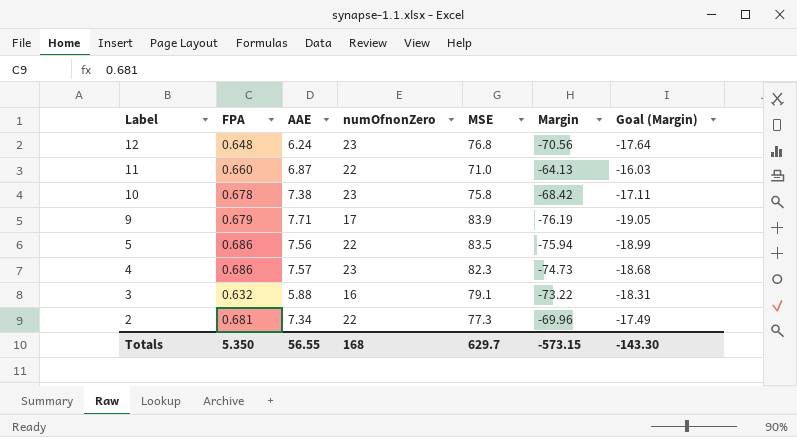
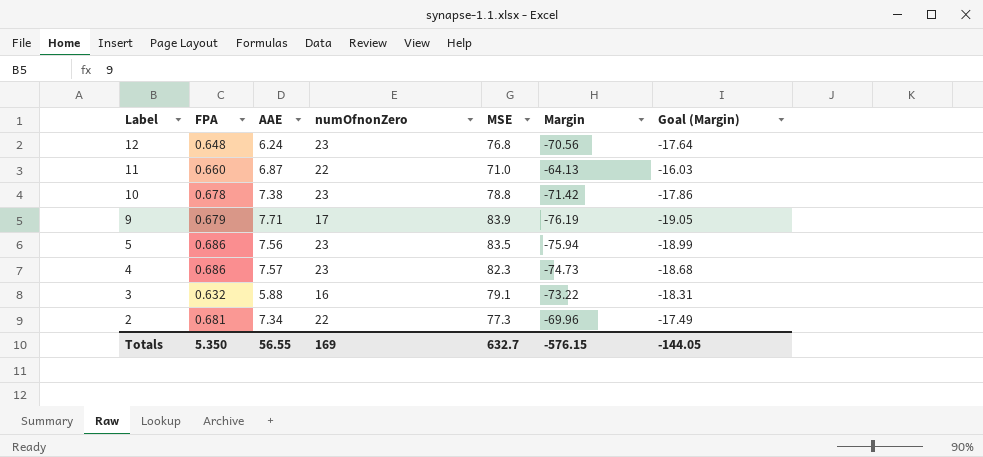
10 | MSE: 75.8 -> 78.8
10 | Margin: -68.42 -> -71.42
10 | Goal (Margin): -17.11 -> -17.86
5 | numOfnonZero: 22 -> 23
Totals | numOfnonZero: 168 -> 169
Totals | MSE: 629.7 -> 632.7
Totals | Margin: -573.15 -> -576.15
Totals | Goal (Margin): -143.30 -> -144.05

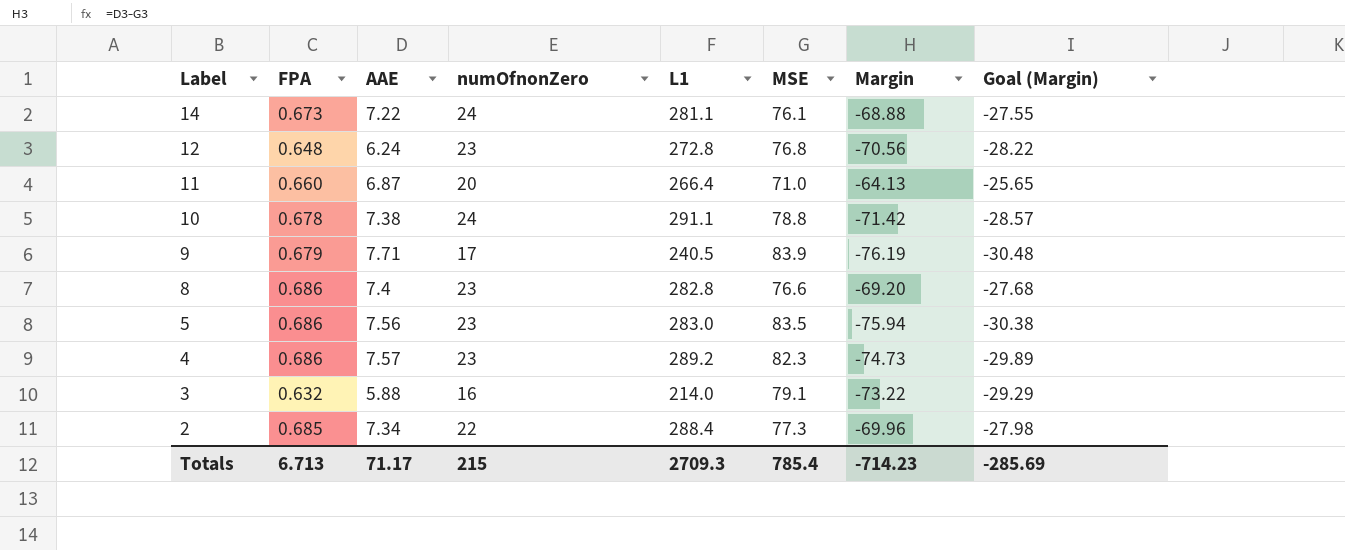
column L1 | position: none -> 5
column Goal (Margin) | formula: [Margin] * 0.25 -> [Margin] * 0.4
row 14: none -> 0.673 | 7.22 | 24 | 281.1 | 76.1 | -68.88 | -27.55
11 | numOfnonZero: 22 -> 20
10 | numOfnonZero: 23 -> 24
row 8: none -> 0.686 | 7.4 | 23 | 282.8 | 76.6 | -69.20 | -27.68
2 | FPA: 0.681 -> 0.685
Totals | FPA: 5.350 -> 6.713
Totals | AAE: 56.55 -> 71.17
Totals | numOfnonZero: 169 -> 215
Totals | MSE: 632.7 -> 785.4
Totals | Margin: -576.15 -> -714.23
Totals | Goal (Margin): -144.05 -> -285.69

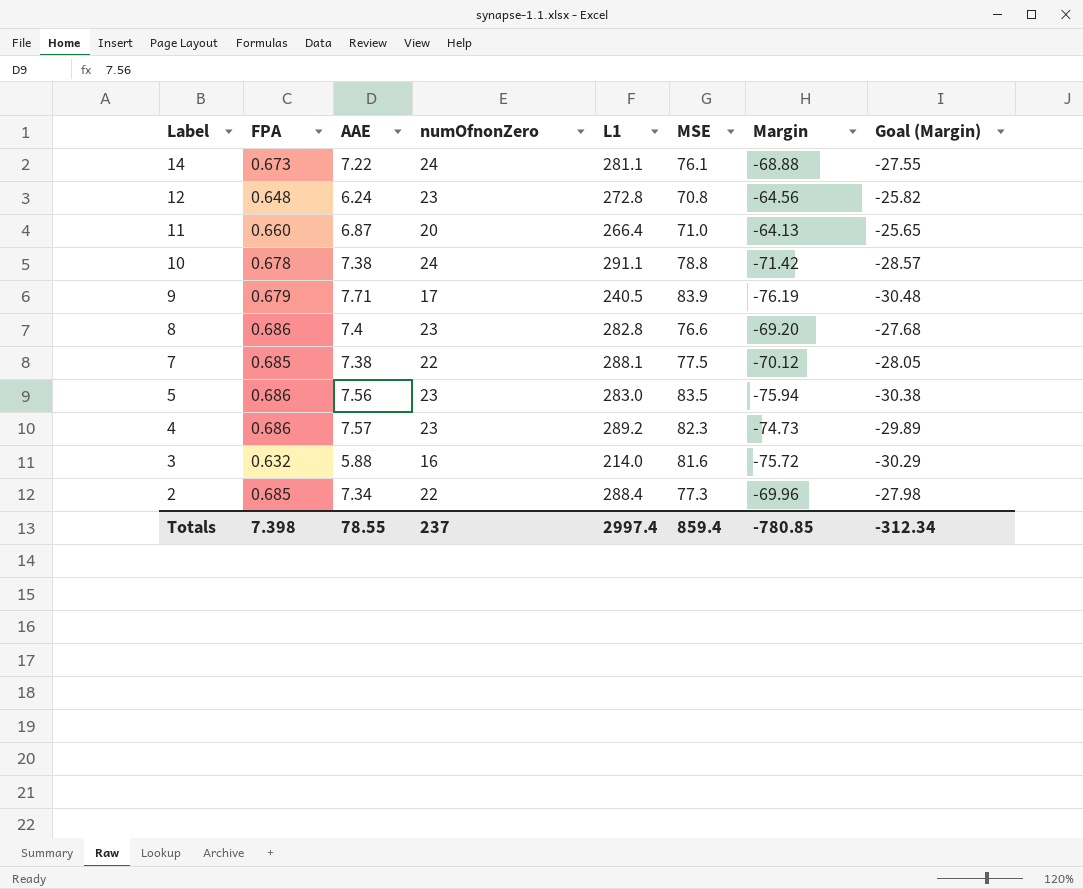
12 | MSE: 76.8 -> 70.8
12 | Margin: -70.56 -> -64.56
12 | Goal (Margin): -28.22 -> -25.82
row 7: none -> 0.685 | 7.38 | 22 | 288.1 | 77.5 | -70.12 | -28.05
3 | MSE: 79.1 -> 81.6
3 | Margin: -73.22 -> -75.72
3 | Goal (Margin): -29.29 -> -30.29
Totals | FPA: 6.713 -> 7.398
Totals | AAE: 71.17 -> 78.55
Totals | numOfnonZero: 215 -> 237
Totals | L1: 2709.3 -> 2997.4
Totals | MSE: 785.4 -> 859.4
Totals | Margin: -714.23 -> -780.85
Totals | Goal (Margin): -285.69 -> -312.34

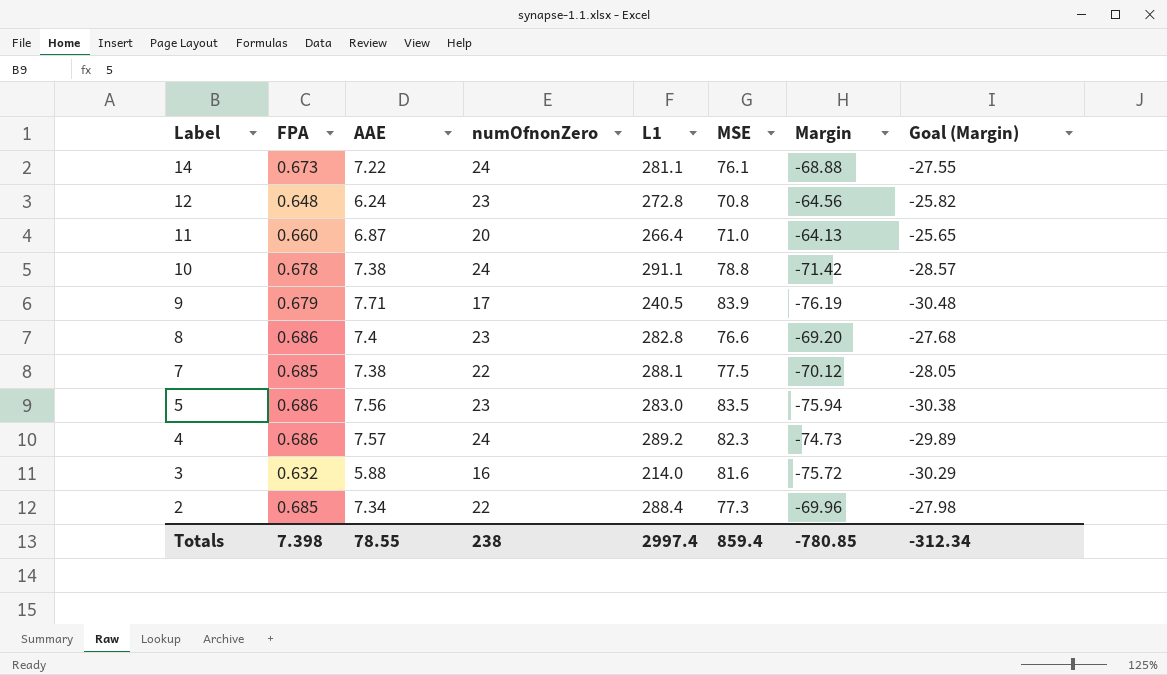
4 | numOfnonZero: 23 -> 24
Totals | numOfnonZero: 237 -> 238

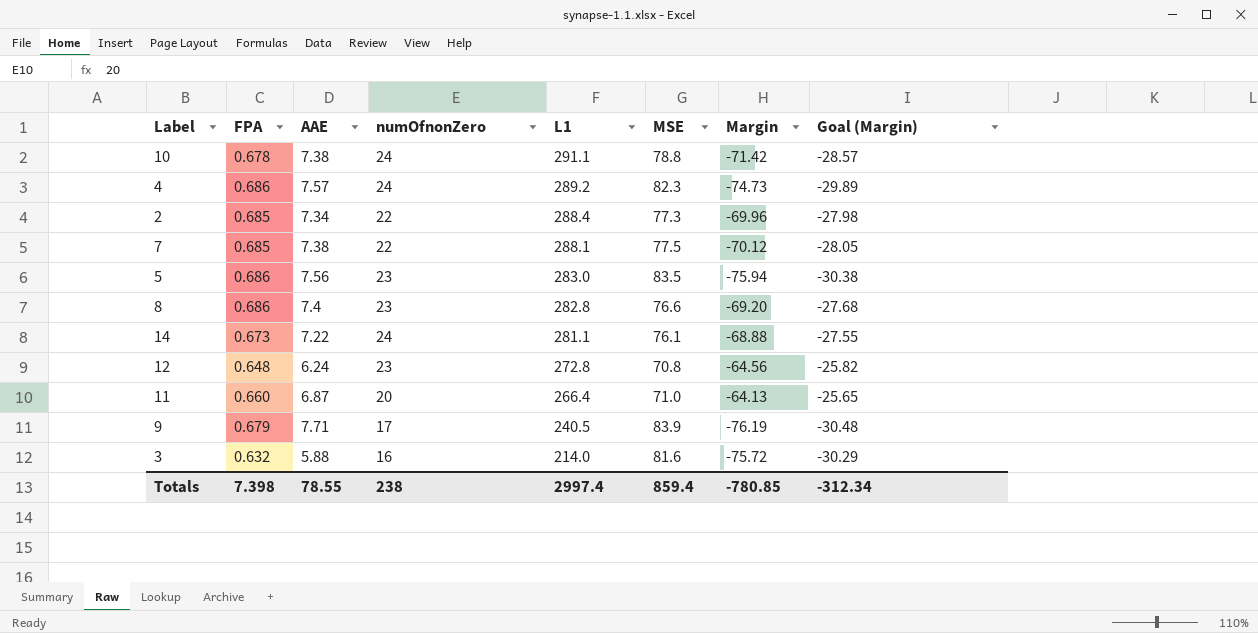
row order: Label descending -> L1 descending

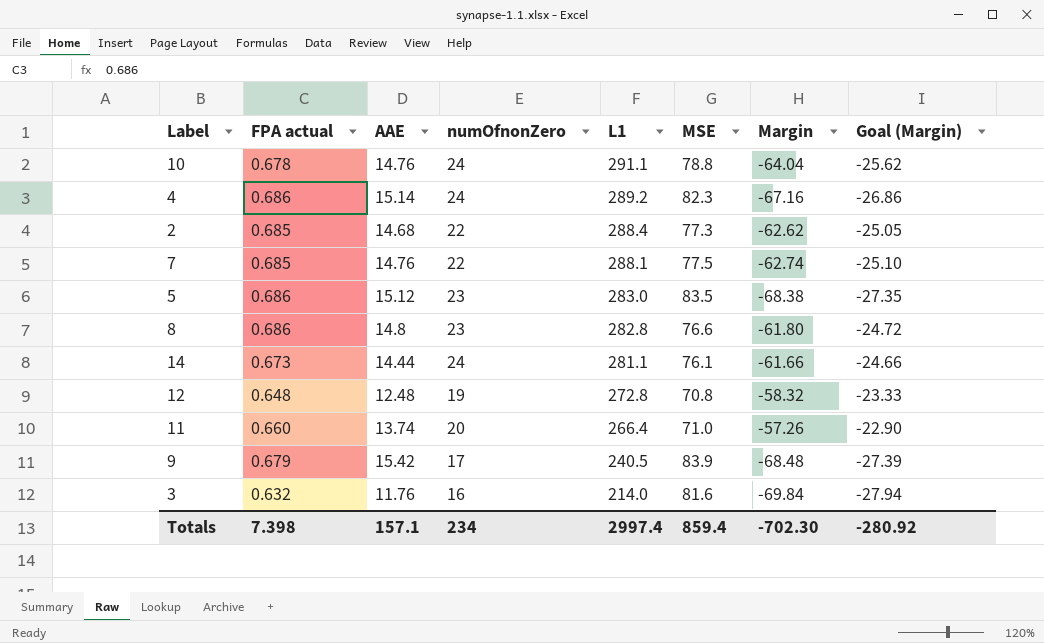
column name: FPA -> FPA actual
10 | AAE: 7.38 -> 14.76
10 | Margin: -71.42 -> -64.04
10 | Goal (Margin): -28.57 -> -25.62
4 | AAE: 7.57 -> 15.14
4 | Margin: -74.73 -> -67.16
4 | Goal (Margin): -29.89 -> -26.86
2 | AAE: 7.34 -> 14.68
2 | Margin: -69.96 -> -62.62
2 | Goal (Margin): -27.98 -> -25.05
7 | AAE: 7.38 -> 14.76
7 | Margin: -70.12 -> -62.74
7 | Goal (Margin): -28.05 -> -25.10
5 | AAE: 7.56 -> 15.12
5 | Margin: -75.94 -> -68.38
5 | Goal (Margin): -30.38 -> -27.35
8 | AAE: 7.4 -> 14.8
8 | Margin: -69.20 -> -61.80
8 | Goal (Margin): -27.68 -> -24.72
14 | AAE: 7.22 -> 14.44
14 | Margin: -68.88 -> -61.66
14 | Goal (Margin): -27.55 -> -24.66
12 | AAE: 6.24 -> 12.48
12 | numOfnonZero: 23 -> 19
12 | Margin: -64.56 -> -58.32
12 | Goal (Margin): -25.82 -> -23.33
11 | AAE: 6.87 -> 13.74
11 | Margin: -64.13 -> -57.26
11 | Goal (Margin): -25.65 -> -22.90
9 | AAE: 7.71 -> 15.42
9 | Margin: -76.19 -> -68.48
9 | Goal (Margin): -30.48 -> -27.39
3 | AAE: 5.88 -> 11.76
3 | Margin: -75.72 -> -69.84
3 | Goal (Margin): -30.29 -> -27.94
Totals | AAE: 78.55 -> 157.1
Totals | numOfnonZero: 238 -> 234
Totals | Margin: -780.85 -> -702.30
Totals | Goal (Margin): -312.34 -> -280.92

